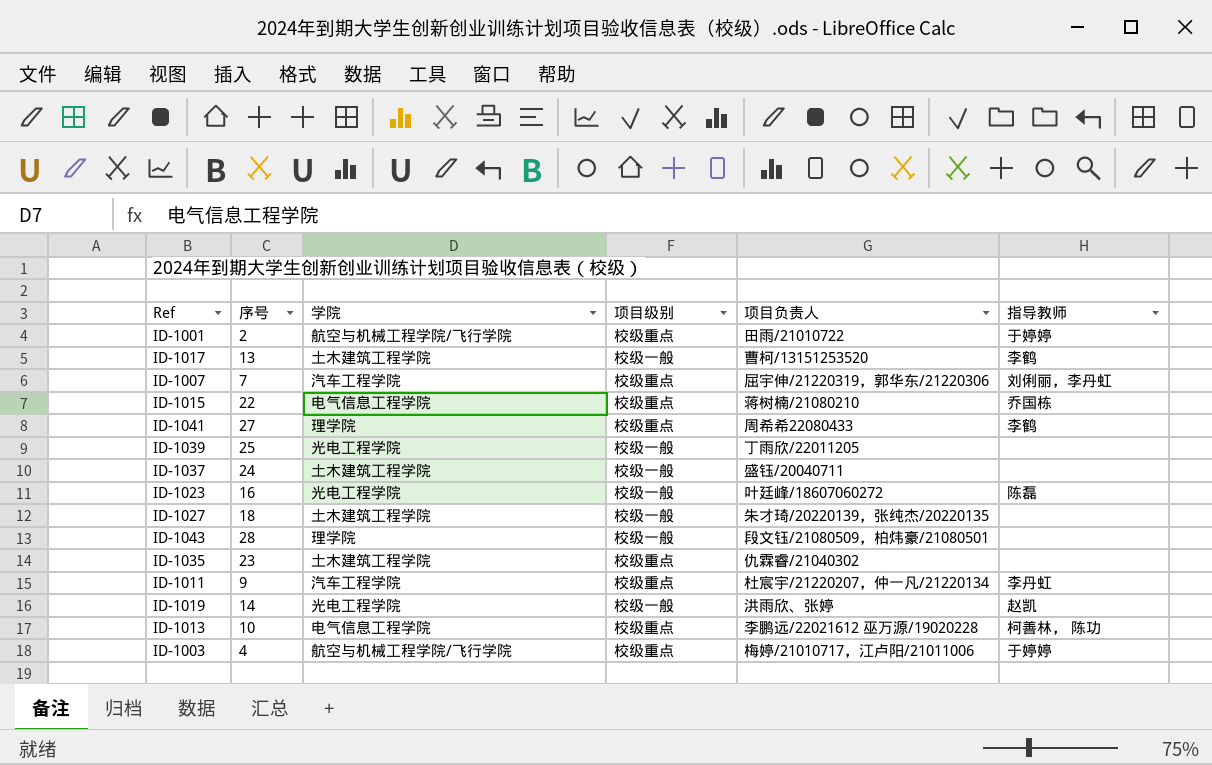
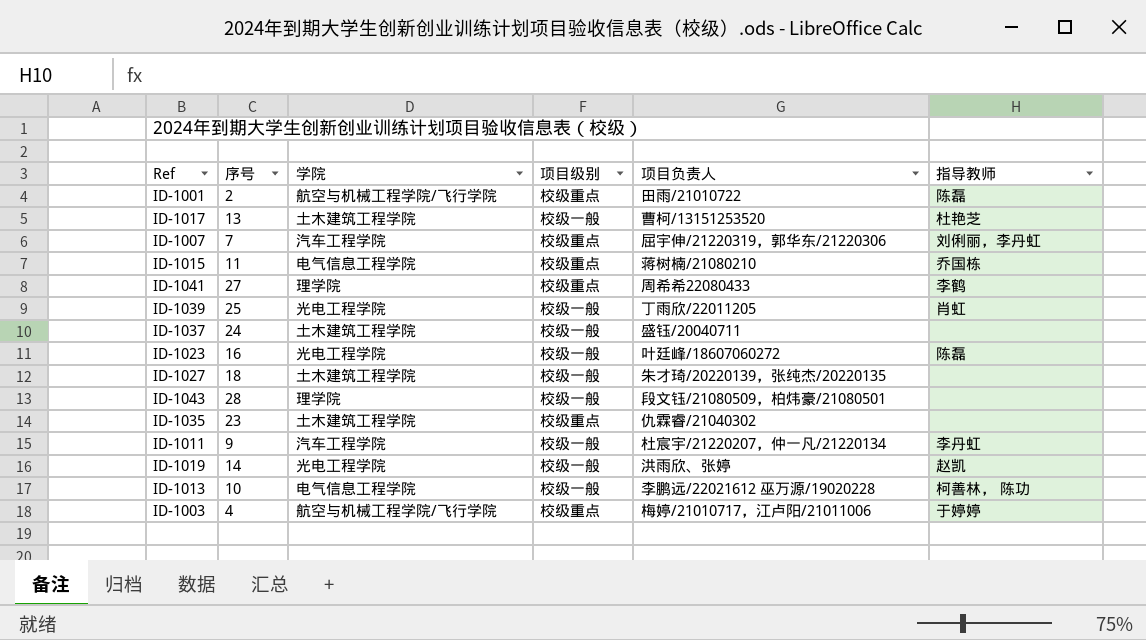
ID-1001 | 指导教师: 于婷婷 -> 陈磊
ID-1017 | 指导教师: 李鹤 -> 杜艳芝
ID-1015 | 序号: 22 -> 11
ID-1039 | 指导教师: none -> 肖虹
ID-1011 | 项目级别: 校级重点 -> 校级一般
ID-1013 | 项目级别: 校级重点 -> 校级一般

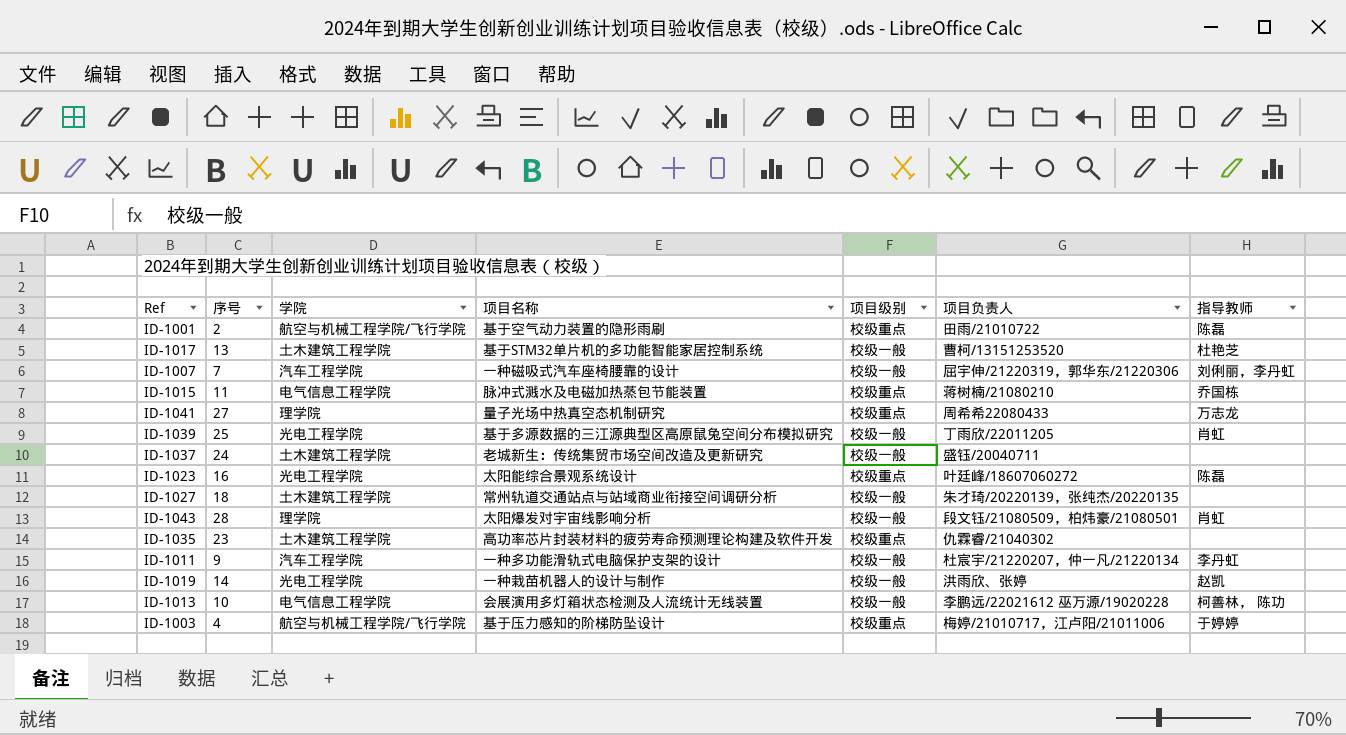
column 项目名称 | position: none -> 4
ID-1007 | 项目级别: 校级重点 -> 校级一般
ID-1041 | 指导教师: 李鹤 -> 万志龙
ID-1023 | 项目级别: 校级一般 -> 校级重点
ID-1043 | 指导教师: none -> 肖虹

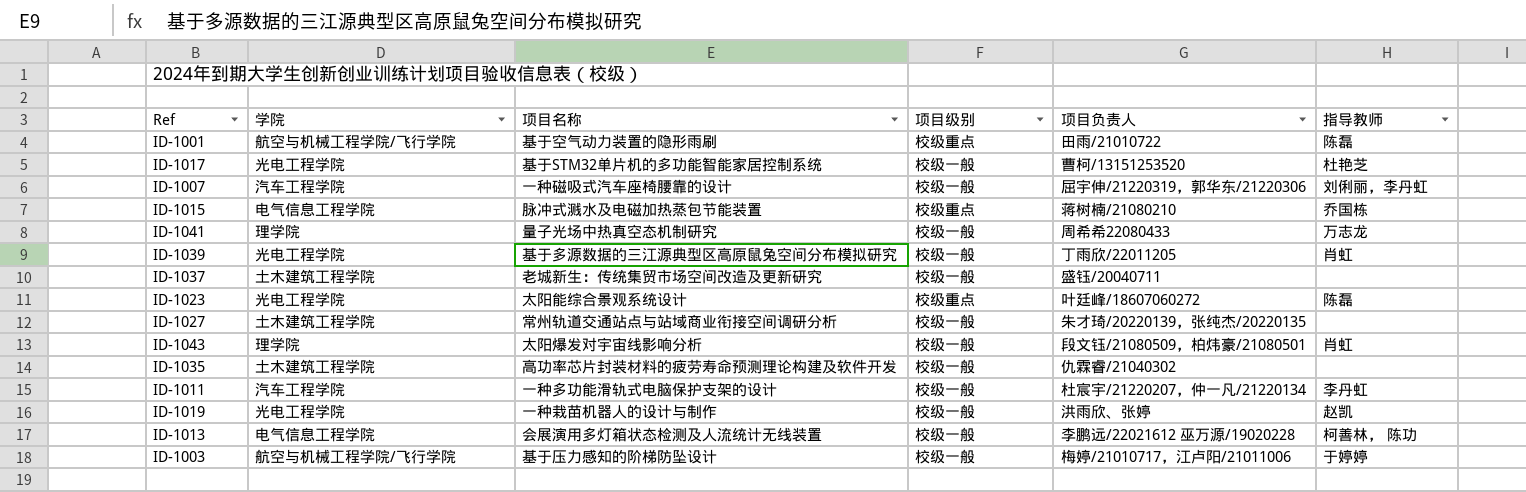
column 序号 | position: 2 -> none
ID-1017 | 学院: 土木建筑工程学院 -> 光电工程学院
ID-1041 | 项目级别: 校级重点 -> 校级一般
ID-1035 | 项目级别: 校级重点 -> 校级一般
ID-1003 | 项目级别: 校级重点 -> 校级一般

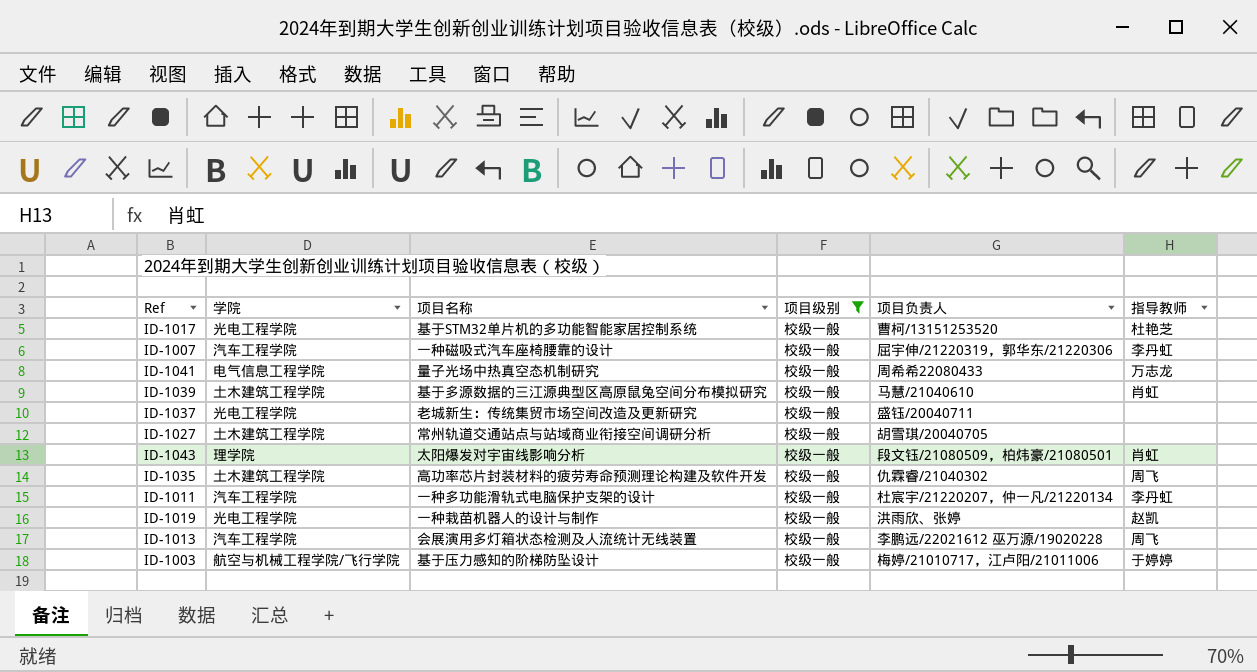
filter: none -> 项目级别 = 校级一般
ID-1007 | 指导教师: 刘俐丽，李丹虹 -> 李丹虹
ID-1041 | 学院: 理学院 -> 电气信息工程学院
ID-1039 | 学院: 光电工程学院 -> 土木建筑工程学院
ID-1039 | 项目负责人: 丁雨欣/22011205 -> 马慧/21040610
ID-1037 | 学院: 土木建筑工程学院 -> 光电工程学院
ID-1027 | 项目负责人: 朱才琦/20220139，张纯杰/20220135 -> 胡雪琪/20040705
ID-1035 | 指导教师: none -> 周飞
ID-1013 | 学院: 电气信息工程学院 -> 汽车工程学院
ID-1013 | 指导教师: 柯善林， 陈功 -> 周飞

